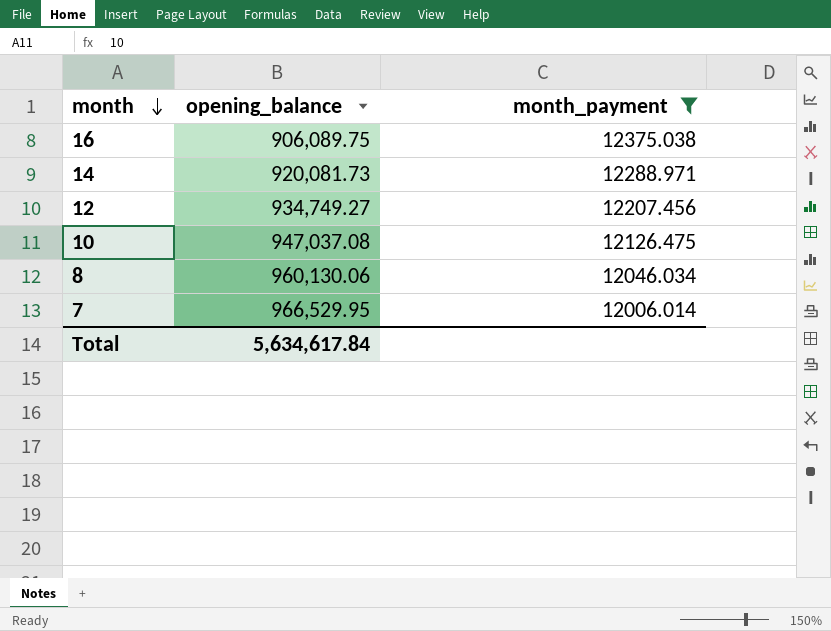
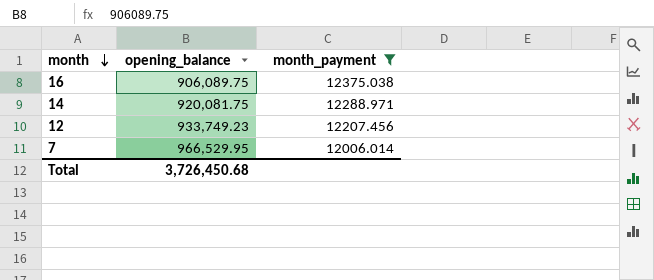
row 10: 947,037.08 | 12126.475 -> none
row 8: 960,130.06 | 12046.034 -> none
14 | opening_balance: 920,081.73 -> 920,081.75
12 | opening_balance: 934,749.27 -> 933,749.23
Total | opening_balance: 5,634,617.84 -> 3,726,450.68

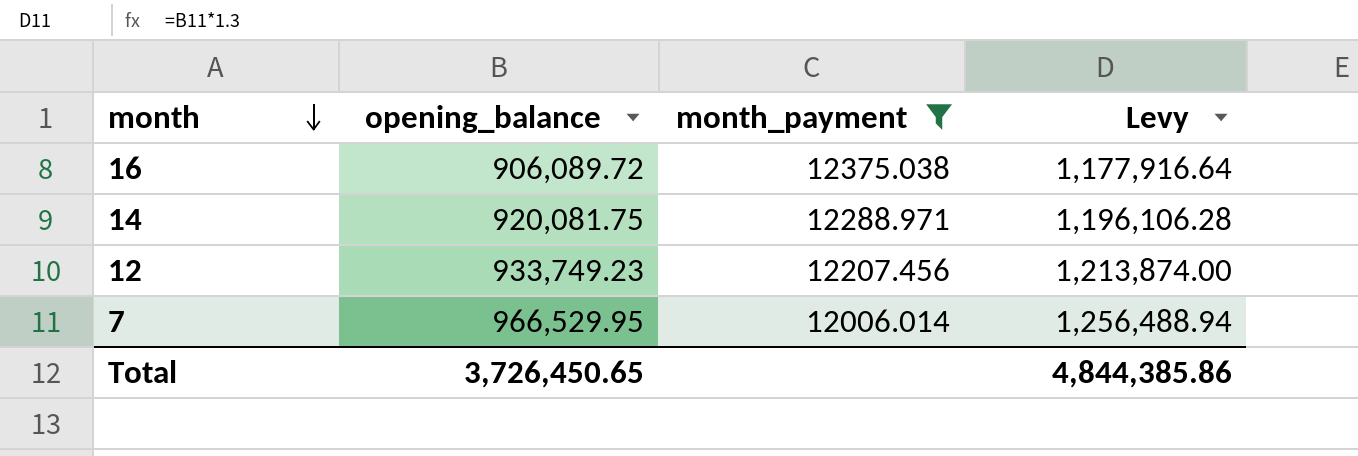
column Levy | formula: none -> [opening_balance] * 1.3
16 | opening_balance: 906,089.75 -> 906,089.72
Total | opening_balance: 3,726,450.68 -> 3,726,450.65

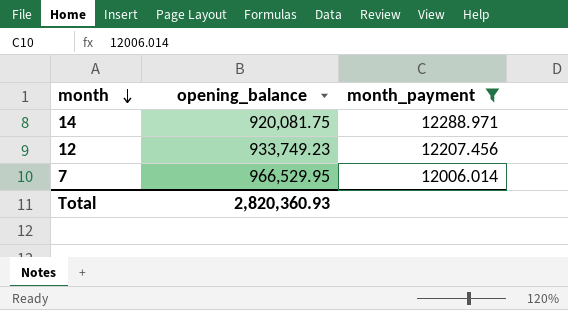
column Levy | formula: [opening_balance] * 1.3 -> none
row 16: 906,089.72 | 12375.038 | 1,177,916.64 -> none
Total | opening_balance: 3,726,450.65 -> 2,820,360.93

